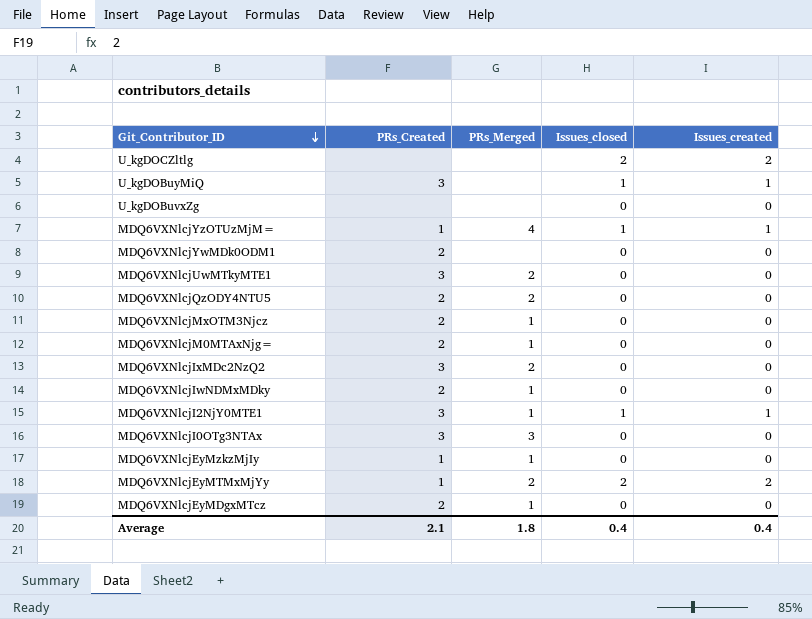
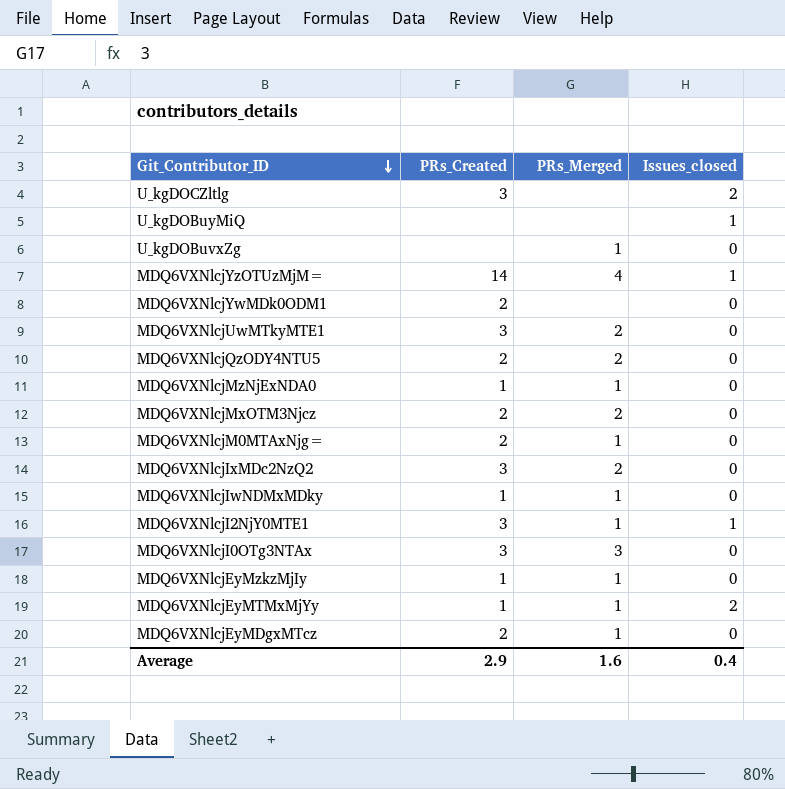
column Issues_created | position: 5 -> none
U_kgDOCZltlg | PRs_Created: none -> 3
U_kgDOBuyMiQ | PRs_Created: 3 -> none
U_kgDOBuvxZg | PRs_Merged: none -> 1
MDQ6VXNlcjYzOTUzMjM= | PRs_Created: 1 -> 14
row MDQ6VXNlcjMzNjExNDA0: none -> 1 | 1 | 0
MDQ6VXNlcjMxOTM3Njcz | PRs_Merged: 1 -> 2
MDQ6VXNlcjIwNDMxMDky | PRs_Created: 2 -> 1
MDQ6VXNlcjEyMTMxMjYy | PRs_Merged: 2 -> 1
Average | PRs_Created: 2.1 -> 2.9
Average | PRs_Merged: 1.8 -> 1.6

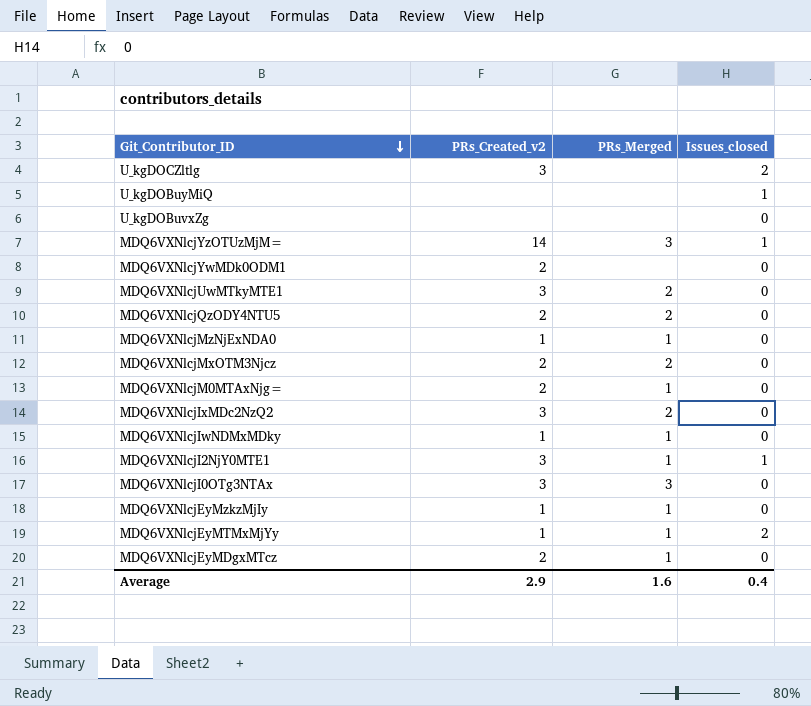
column name: PRs_Created -> PRs_Created_v2
U_kgDOBuvxZg | PRs_Merged: 1 -> none
MDQ6VXNlcjYzOTUzMjM= | PRs_Merged: 4 -> 3

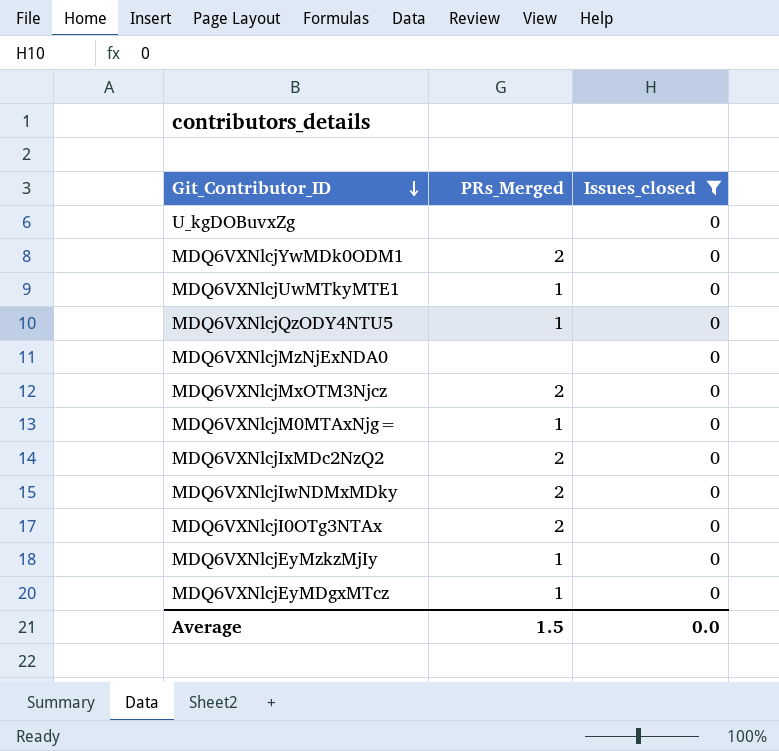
filter: none -> Issues_closed = 0
column PRs_Created_v2 | position: 2 -> none
MDQ6VXNlcjYwMDk0ODM1 | PRs_Merged: none -> 2
MDQ6VXNlcjUwMTkyMTE1 | PRs_Merged: 2 -> 1
MDQ6VXNlcjQzODY4NTU5 | PRs_Merged: 2 -> 1
MDQ6VXNlcjMzNjExNDA0 | PRs_Merged: 1 -> none
MDQ6VXNlcjIwNDMxMDky | PRs_Merged: 1 -> 2
MDQ6VXNlcjI0OTg3NTAx | PRs_Merged: 3 -> 2
Average | PRs_Merged: 1.6 -> 1.5
Average | Issues_closed: 0.4 -> 0.0

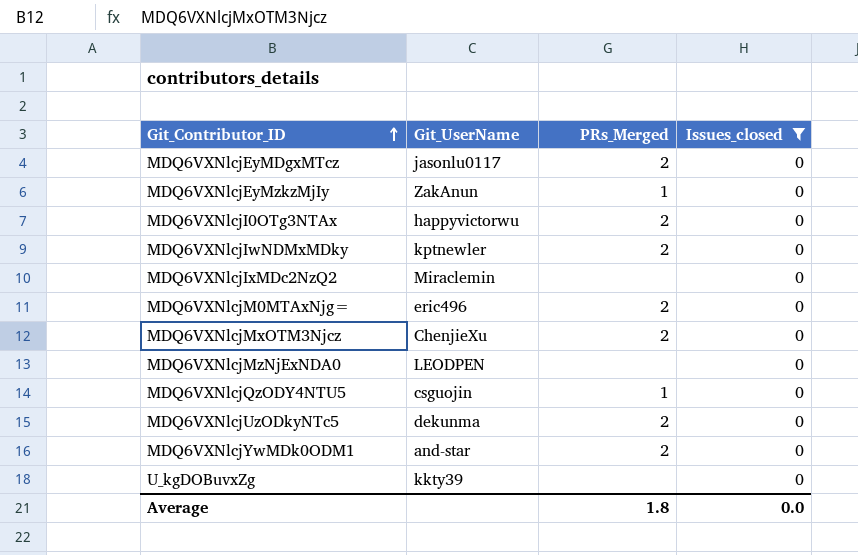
row order: Git_Contributor_ID descending -> Git_Contributor_ID ascending
column Git_UserName | position: none -> 2
row MDQ6VXNlcjUwMTkyMTE1: 1 | 0 -> none
MDQ6VXNlcjEyMDgxMTcz | PRs_Merged: 1 -> 2
MDQ6VXNlcjIxMDc2NzQ2 | PRs_Merged: 2 -> none
MDQ6VXNlcjM0MTAxNjg= | PRs_Merged: 1 -> 2
row MDQ6VXNlcjUzODkyNTc5: none -> dekunma | 2 | 0
Average | PRs_Merged: 1.5 -> 1.8

